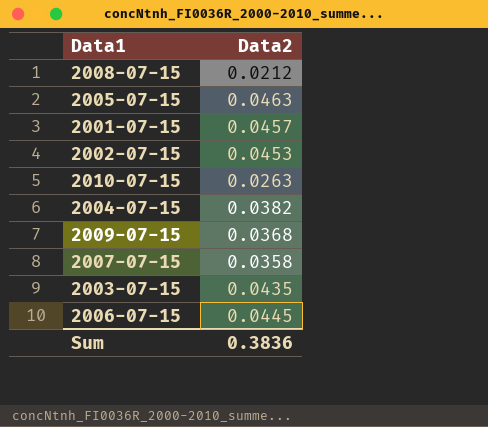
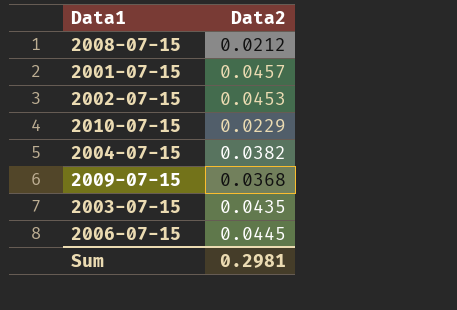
row 2005-07-15: 0.0463 -> none
row 2007-07-15: 0.0358 -> none
2010-07-15 | Data2: 0.0263 -> 0.0229
Sum | Data2: 0.3836 -> 0.2981

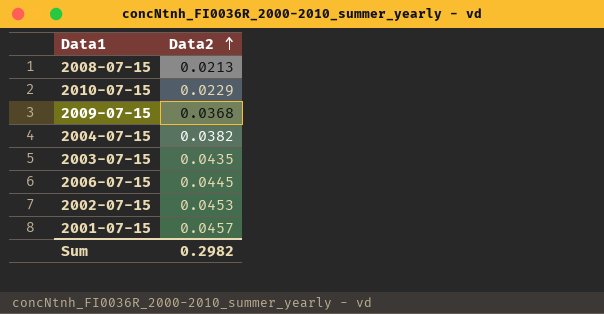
row order: none -> Data2 ascending
2008-07-15 | Data2: 0.0212 -> 0.0213
Sum | Data2: 0.2981 -> 0.2982

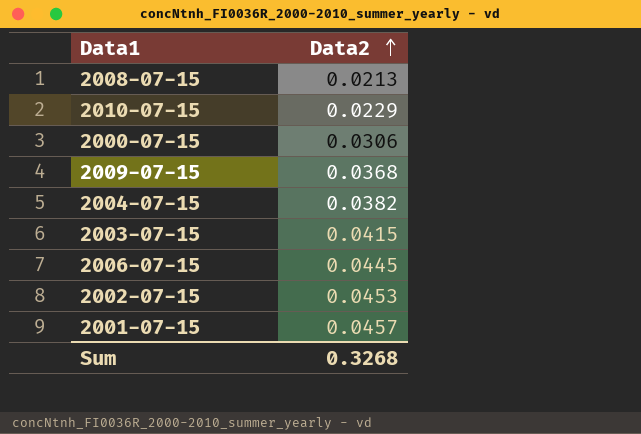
row 2000-07-15: none -> 0.0306
2003-07-15 | Data2: 0.0435 -> 0.0415
Sum | Data2: 0.2982 -> 0.3268

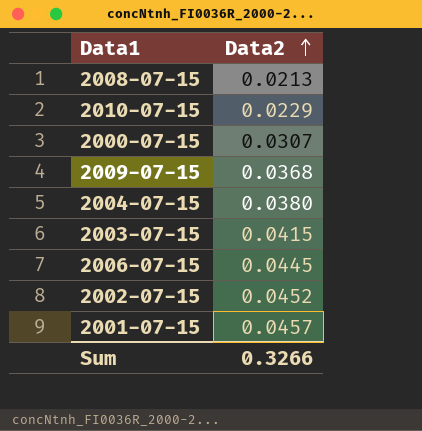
2000-07-15 | Data2: 0.0306 -> 0.0307
2004-07-15 | Data2: 0.0382 -> 0.0380
2002-07-15 | Data2: 0.0453 -> 0.0452
Sum | Data2: 0.3268 -> 0.3266

